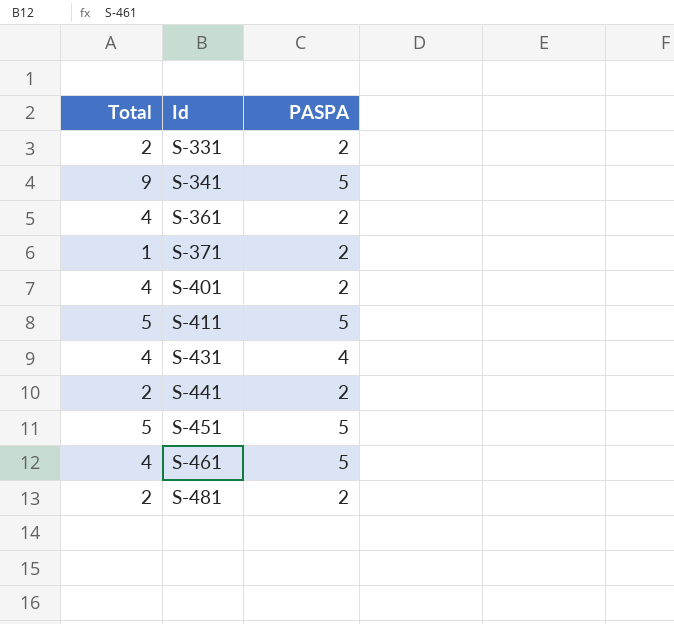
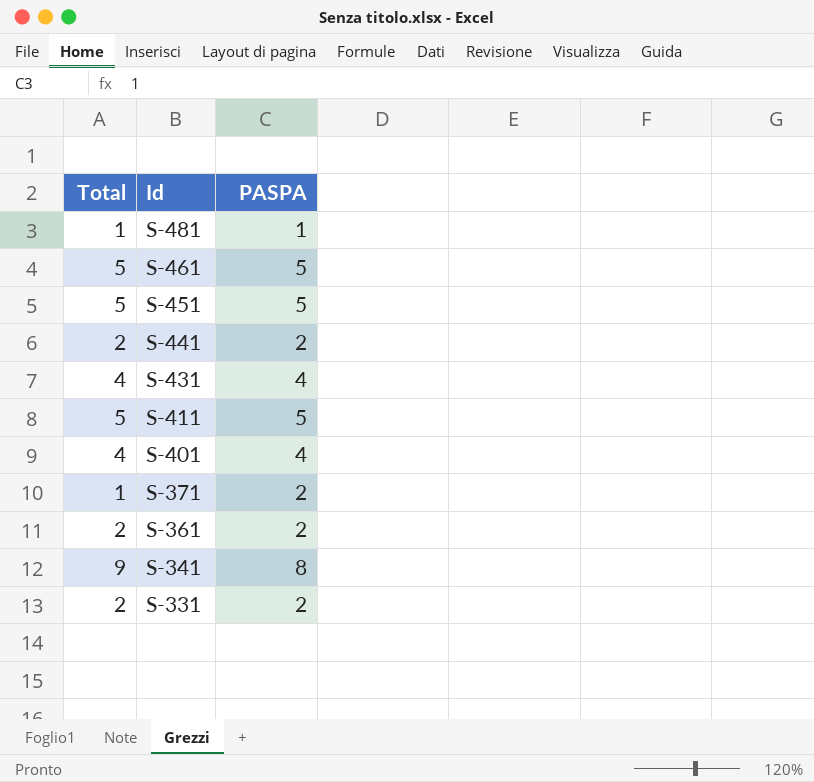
row order: Id ascending -> Id descending
S-481 | Total: 2 -> 1
S-481 | PASPA: 2 -> 1
S-461 | Total: 4 -> 5
S-401 | PASPA: 2 -> 4
S-361 | Total: 4 -> 2
S-341 | PASPA: 5 -> 8

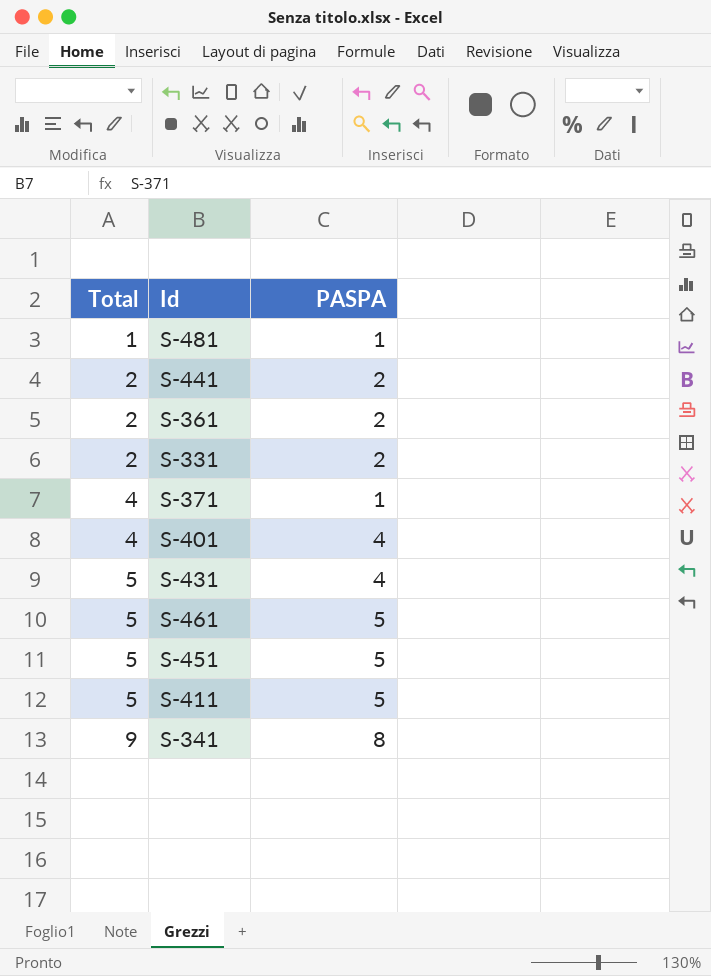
row order: Id descending -> Total ascending
S-371 | Total: 1 -> 4
S-371 | PASPA: 2 -> 1
S-431 | Total: 4 -> 5

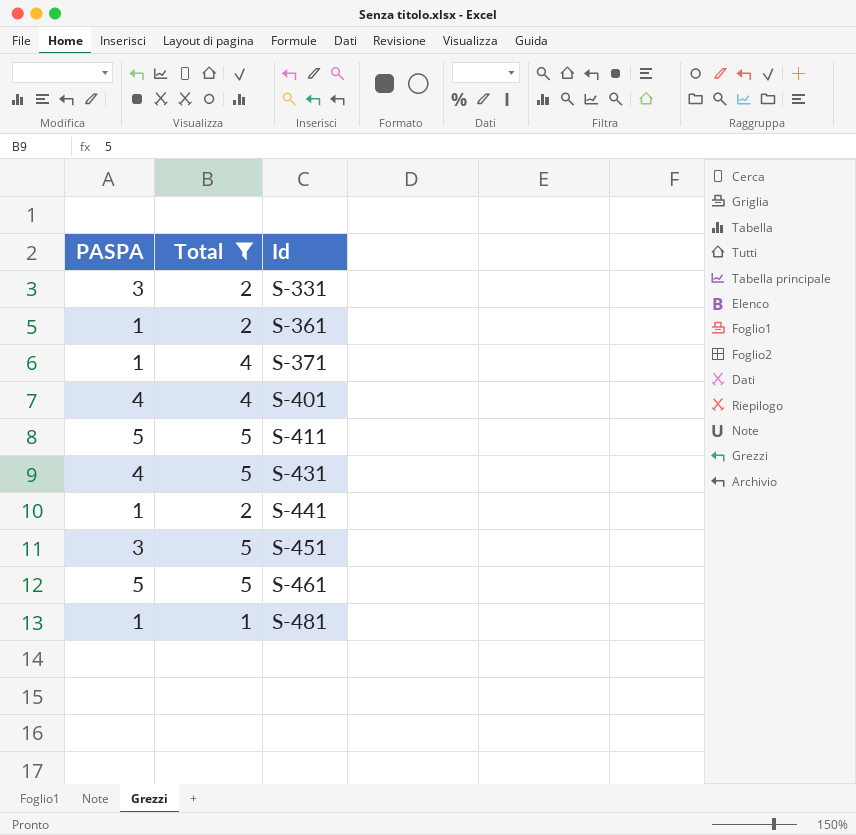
filter: none -> Total != 9
row order: Total ascending -> Id ascending
column PASPA | position: 3 -> 1
S-331 | PASPA: 2 -> 3
S-361 | PASPA: 2 -> 1
S-441 | PASPA: 2 -> 1
S-451 | PASPA: 5 -> 3

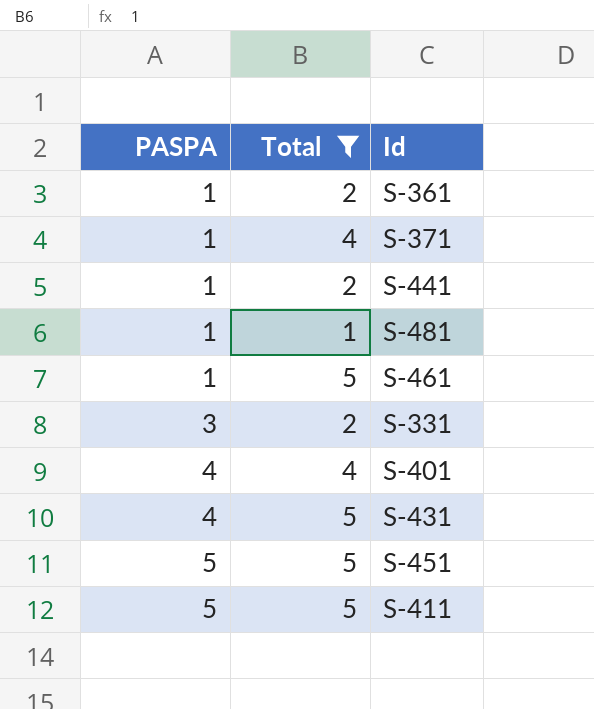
row order: Id ascending -> PASPA ascending
S-461 | PASPA: 5 -> 1
S-451 | PASPA: 3 -> 5

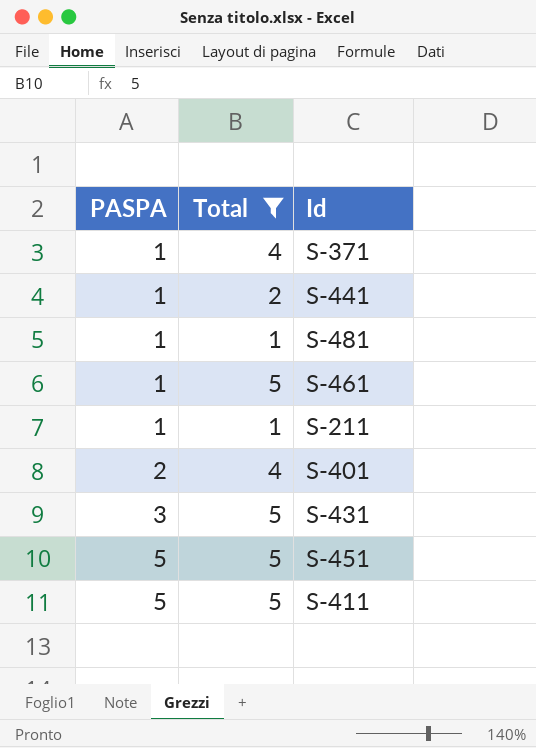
row S-361: 1 | 2 -> none
row S-331: 3 | 2 -> none
row S-211: none -> 1 | 1
S-401 | PASPA: 4 -> 2
S-431 | PASPA: 4 -> 3

